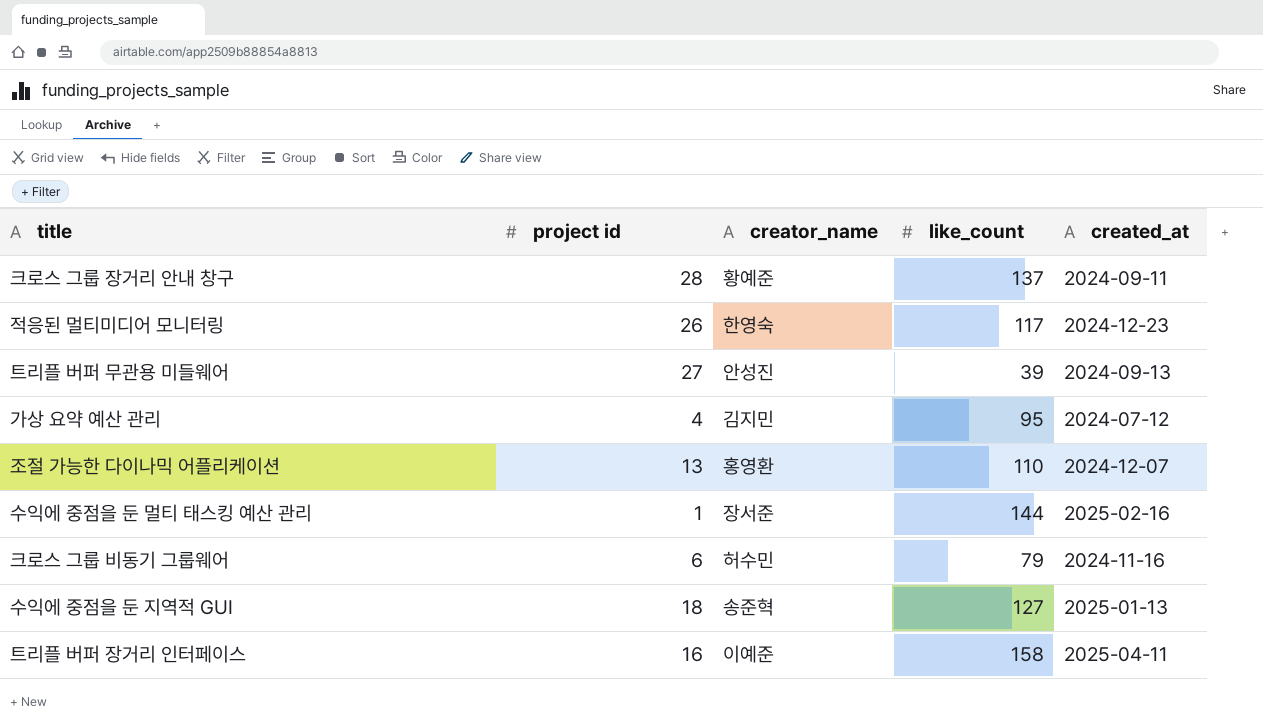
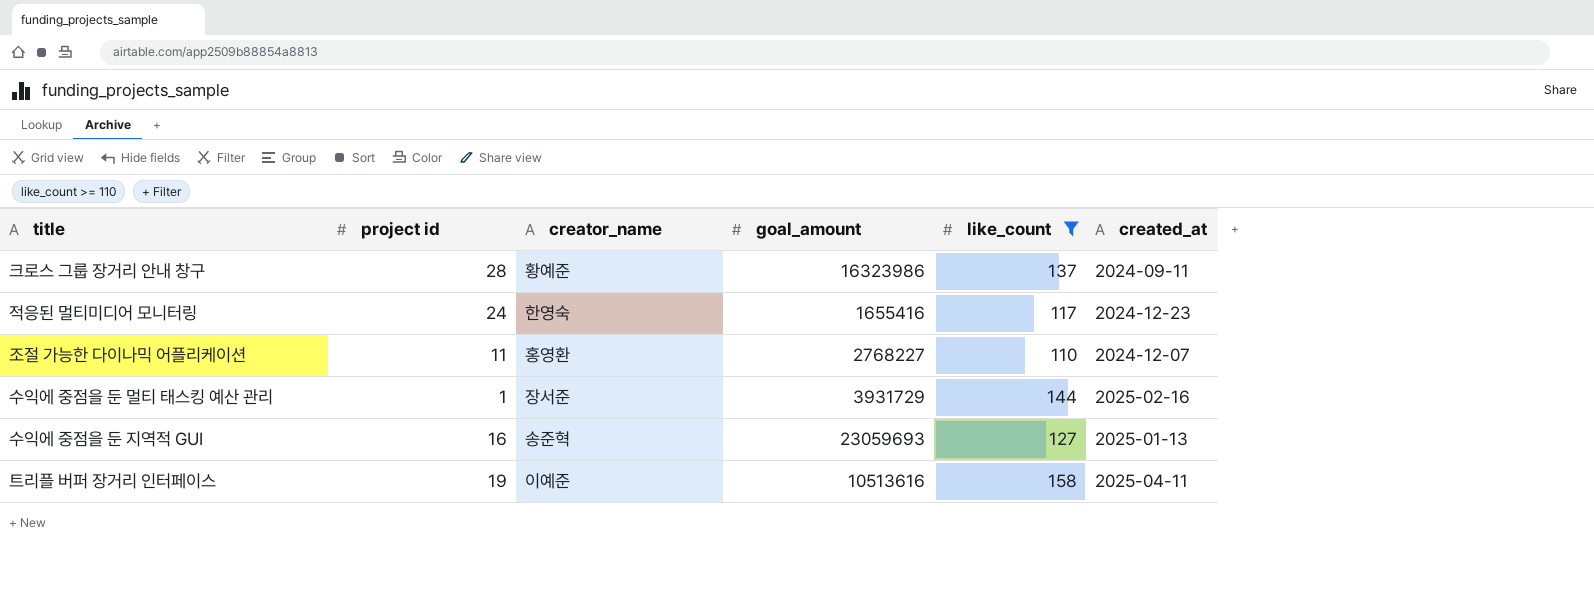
filter: none -> like_count >= 110
column goal_amount | position: none -> 4
적응된 멀티미디어 모니터링 | project id: 26 -> 24
조절 가능한 다이나믹 어플리케이션 | project id: 13 -> 11
수익에 중점을 둔 지역적 GUI | project id: 18 -> 16
트리플 버퍼 장거리 인터페이스 | project id: 16 -> 19

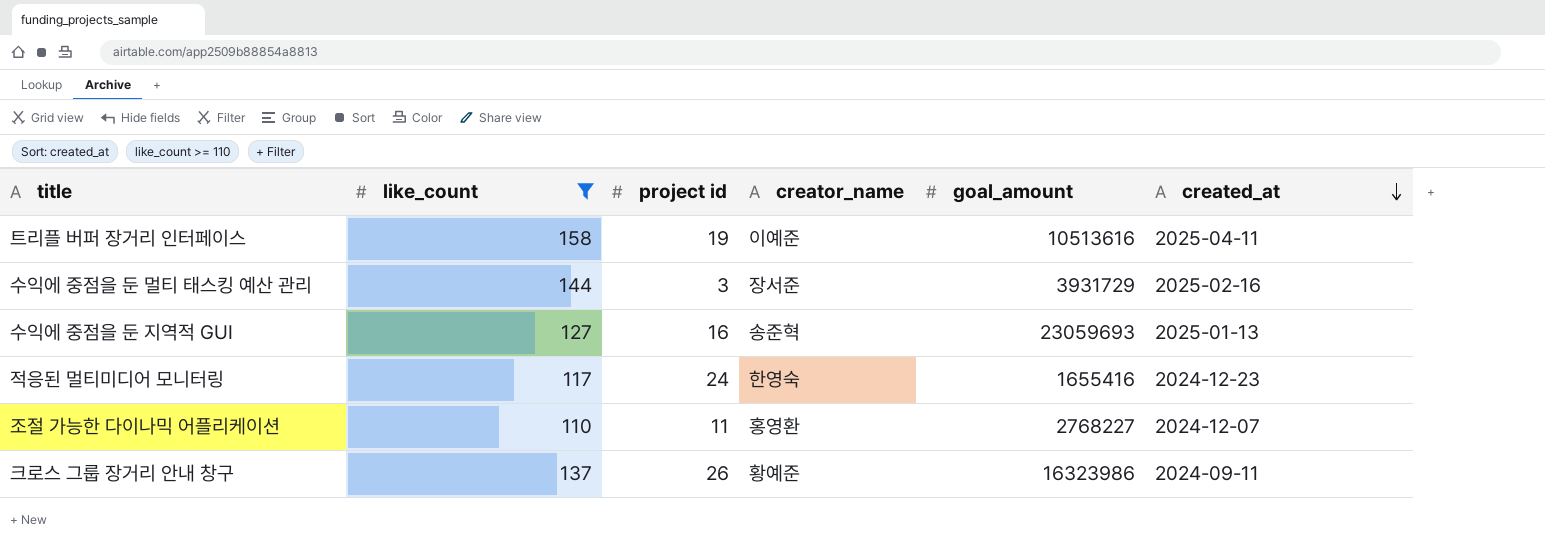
row order: none -> created_at descending
column like_count | position: 5 -> 2
수익에 중점을 둔 멀티 태스킹 예산 관리 | project id: 1 -> 3
크로스 그룹 장거리 안내 창구 | project id: 28 -> 26

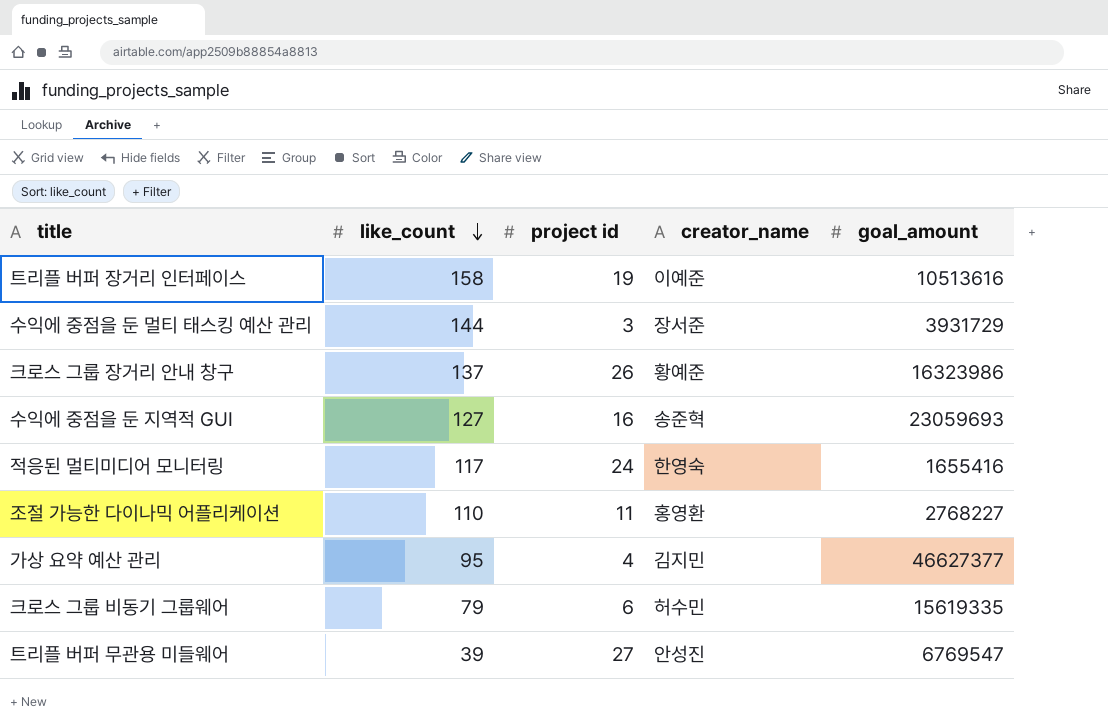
filter: like_count >= 110 -> none
row order: created_at descending -> like_count descending
column created_at | position: 6 -> none

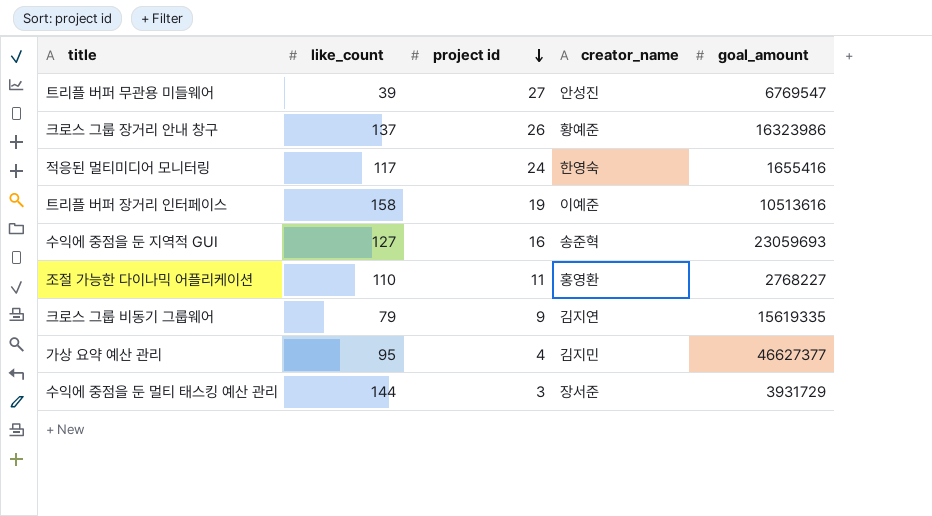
row order: like_count descending -> project id descending
크로스 그룹 비동기 그룹웨어 | project id: 6 -> 9
크로스 그룹 비동기 그룹웨어 | creator_name: 허수민 -> 김지연

